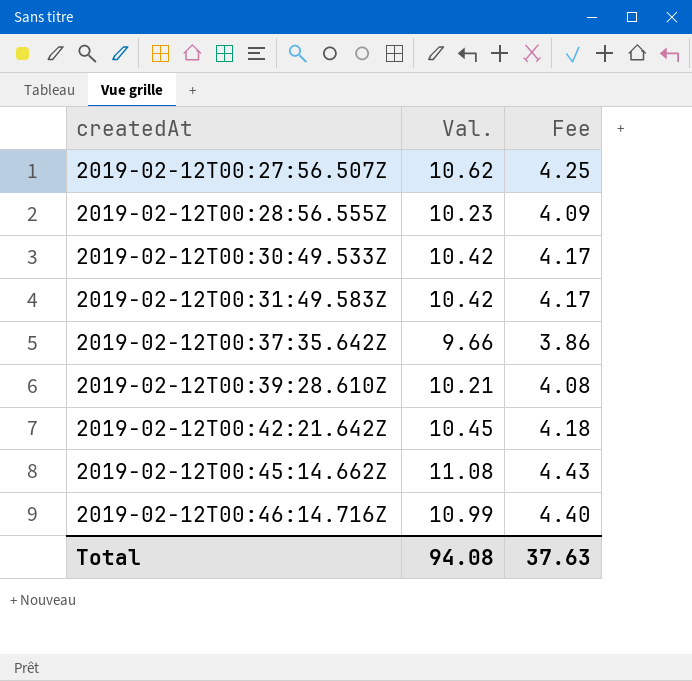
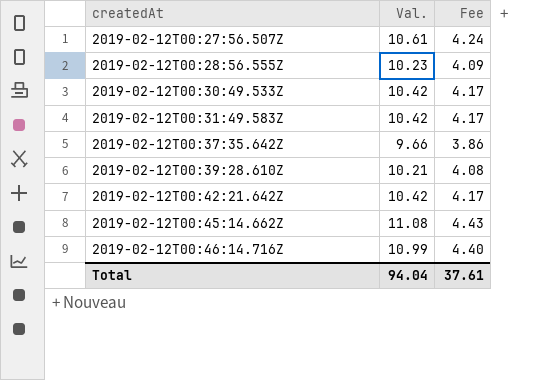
2019-02-12T00:27:56.507Z | Val.: 10.62 -> 10.61
2019-02-12T00:27:56.507Z | Fee: 4.25 -> 4.24
2019-02-12T00:42:21.642Z | Val.: 10.45 -> 10.42
2019-02-12T00:42:21.642Z | Fee: 4.18 -> 4.17
Total | Val.: 94.08 -> 94.04
Total | Fee: 37.63 -> 37.61

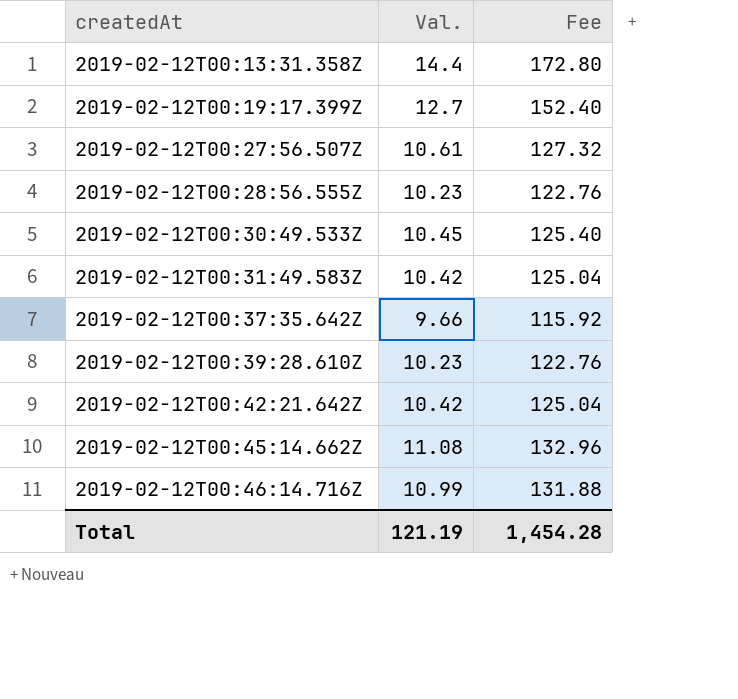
column Fee | formula: [Val.] * 0.4 -> [Val.] * 12
row 2019-02-12T00:13:31.358Z: none -> 14.4 | 172.80
row 2019-02-12T00:19:17.399Z: none -> 12.7 | 152.40
2019-02-12T00:30:49.533Z | Val.: 10.42 -> 10.45
2019-02-12T00:39:28.610Z | Val.: 10.21 -> 10.23
Total | Val.: 94.04 -> 121.19
Total | Fee: 37.61 -> 1,454.28

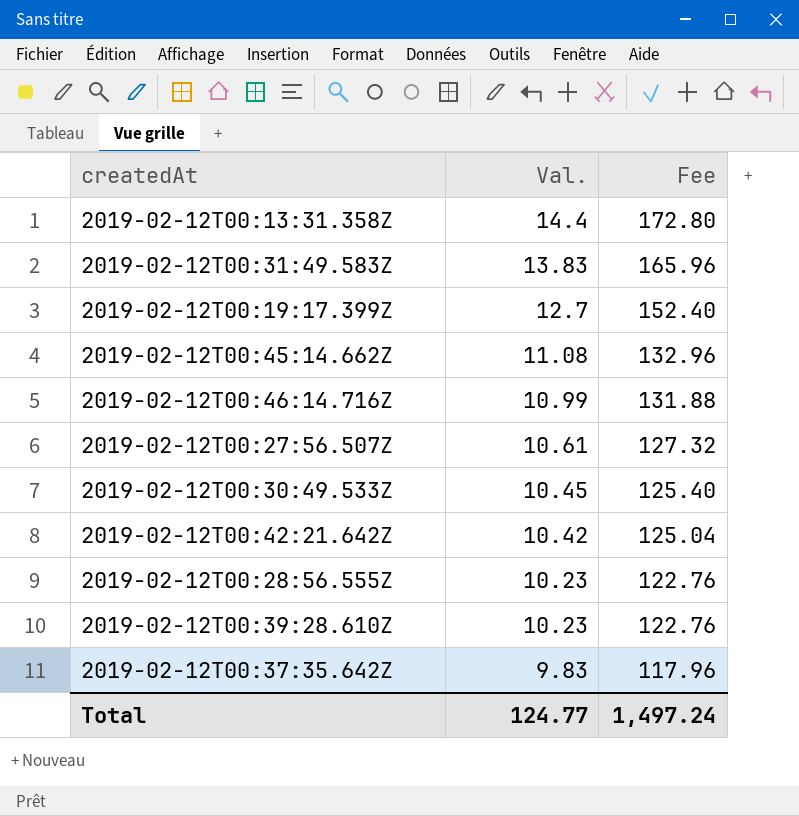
row order: createdAt ascending -> Val. descending
2019-02-12T00:31:49.583Z | Val.: 10.42 -> 13.83
2019-02-12T00:31:49.583Z | Fee: 125.04 -> 165.96
2019-02-12T00:37:35.642Z | Val.: 9.66 -> 9.83
2019-02-12T00:37:35.642Z | Fee: 115.92 -> 117.96
Total | Val.: 121.19 -> 124.77
Total | Fee: 1,454.28 -> 1,497.24

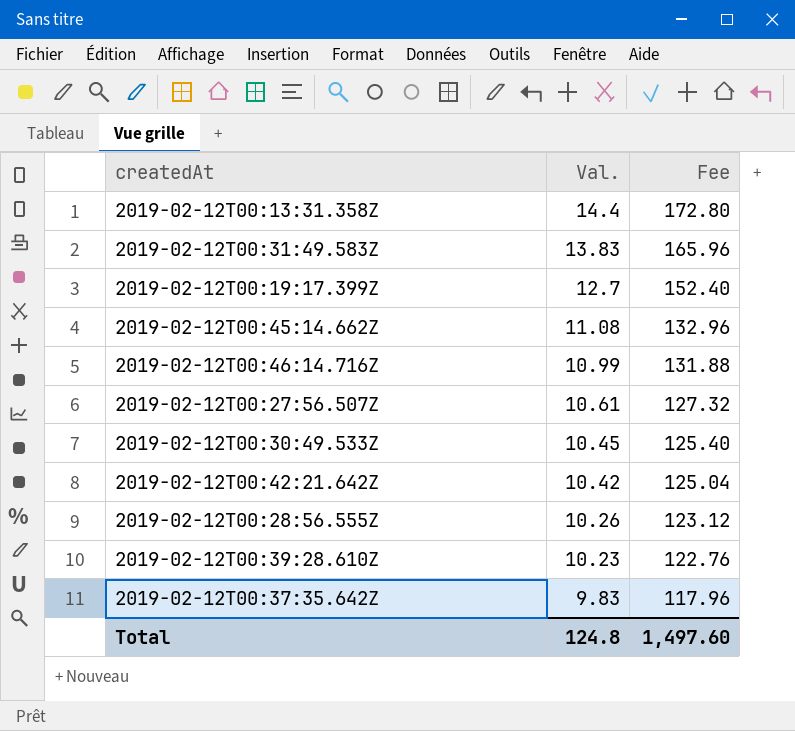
2019-02-12T00:28:56.555Z | Val.: 10.23 -> 10.26
2019-02-12T00:28:56.555Z | Fee: 122.76 -> 123.12
Total | Val.: 124.77 -> 124.8
Total | Fee: 1,497.24 -> 1,497.60

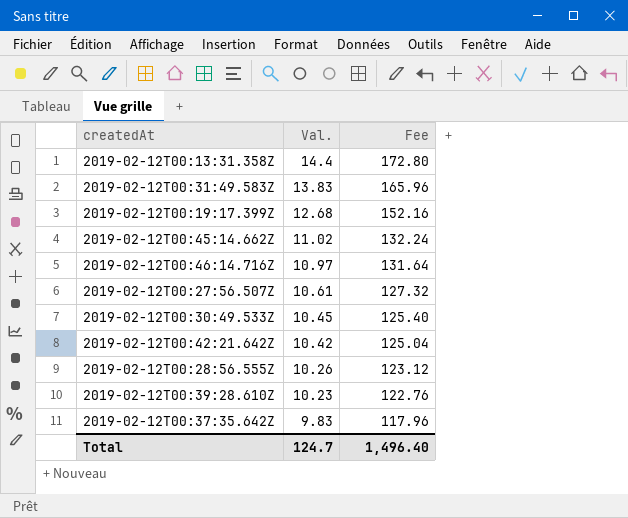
2019-02-12T00:19:17.399Z | Val.: 12.7 -> 12.68
2019-02-12T00:19:17.399Z | Fee: 152.40 -> 152.16
2019-02-12T00:45:14.662Z | Val.: 11.08 -> 11.02
2019-02-12T00:45:14.662Z | Fee: 132.96 -> 132.24
2019-02-12T00:46:14.716Z | Val.: 10.99 -> 10.97
2019-02-12T00:46:14.716Z | Fee: 131.88 -> 131.64
Total | Val.: 124.8 -> 124.7
Total | Fee: 1,497.60 -> 1,496.40

